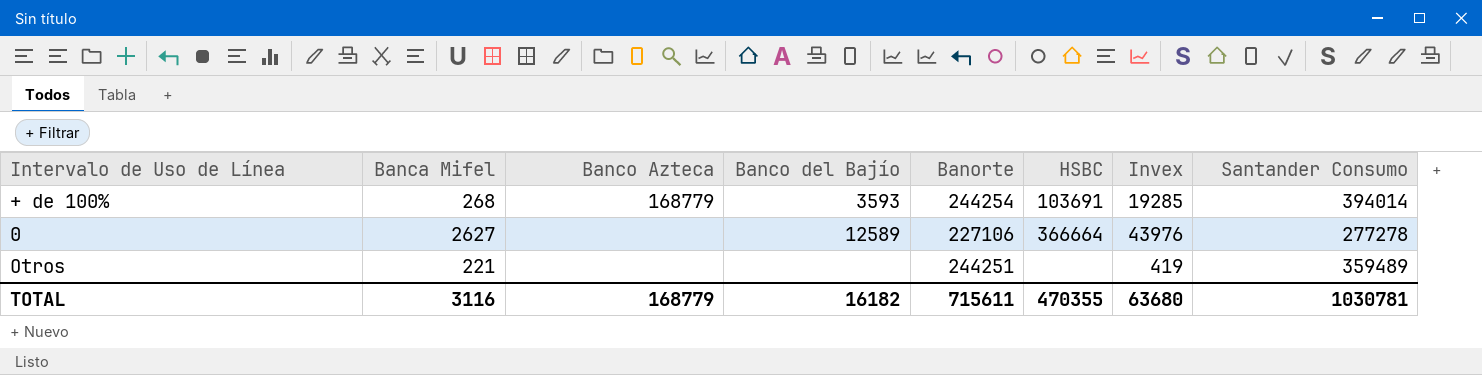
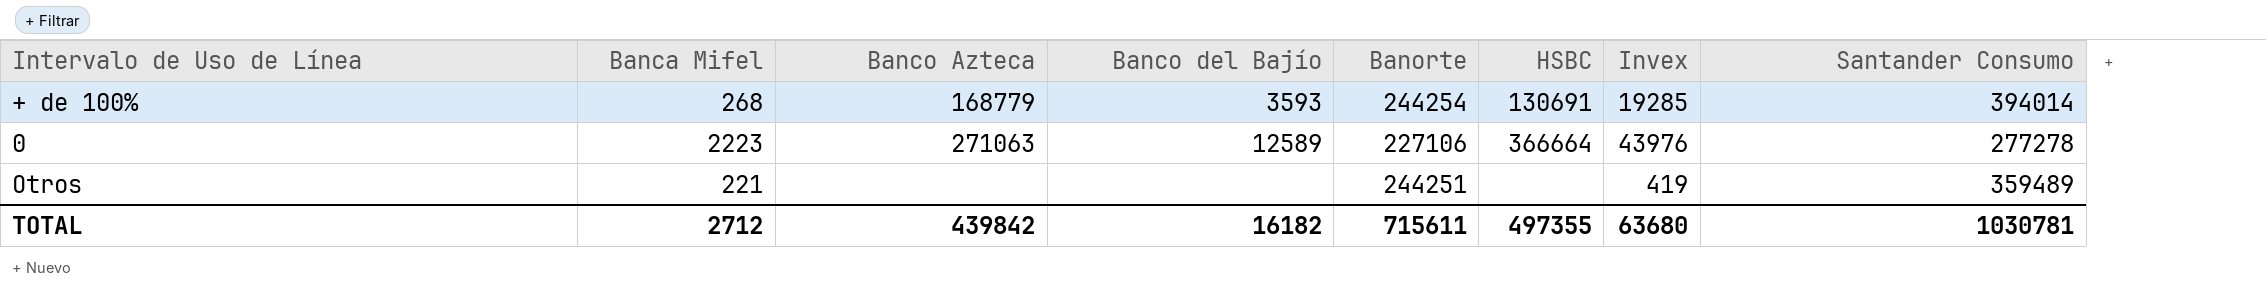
+ de 100% | HSBC: 103691 -> 130691
0 | Banca Mifel: 2627 -> 2223
0 | Banco Azteca: none -> 271063
TOTAL | Banca Mifel: 3116 -> 2712
TOTAL | Banco Azteca: 168779 -> 439842
TOTAL | HSBC: 470355 -> 497355

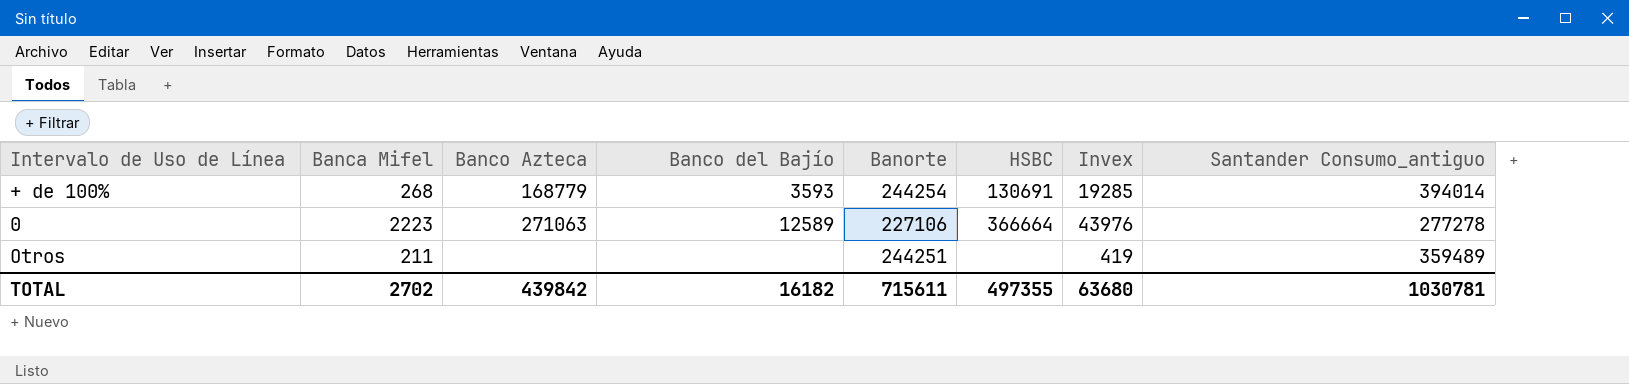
column name: Santander Consumo -> Santander Consumo_antiguo
Otros | Banca Mifel: 221 -> 211
TOTAL | Banca Mifel: 2712 -> 2702

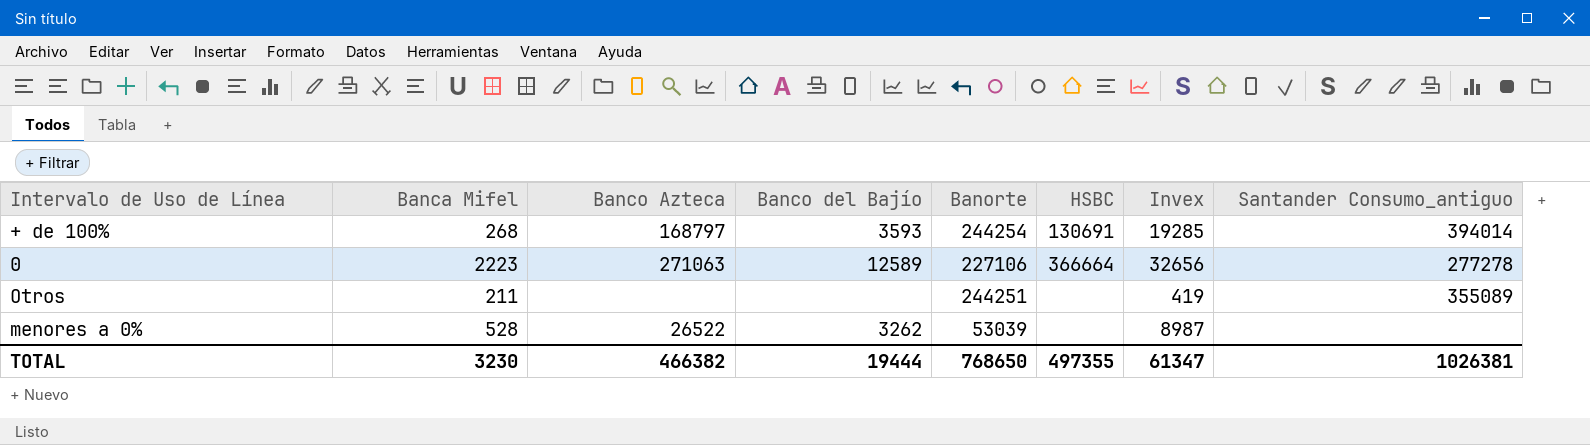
+ de 100% | Banco Azteca: 168779 -> 168797
0 | Invex: 43976 -> 32656
Otros | Santander Consumo_antiguo: 359489 -> 355089
row menores a 0%: none -> 528 | 26522 | 3262 | 53039 | none | 8987 | none
TOTAL | Banca Mifel: 2702 -> 3230
TOTAL | Banco Azteca: 439842 -> 466382
TOTAL | Banco del Bajío: 16182 -> 19444
TOTAL | Banorte: 715611 -> 768650
TOTAL | Invex: 63680 -> 61347
TOTAL | Santander Consumo_antiguo: 1030781 -> 1026381

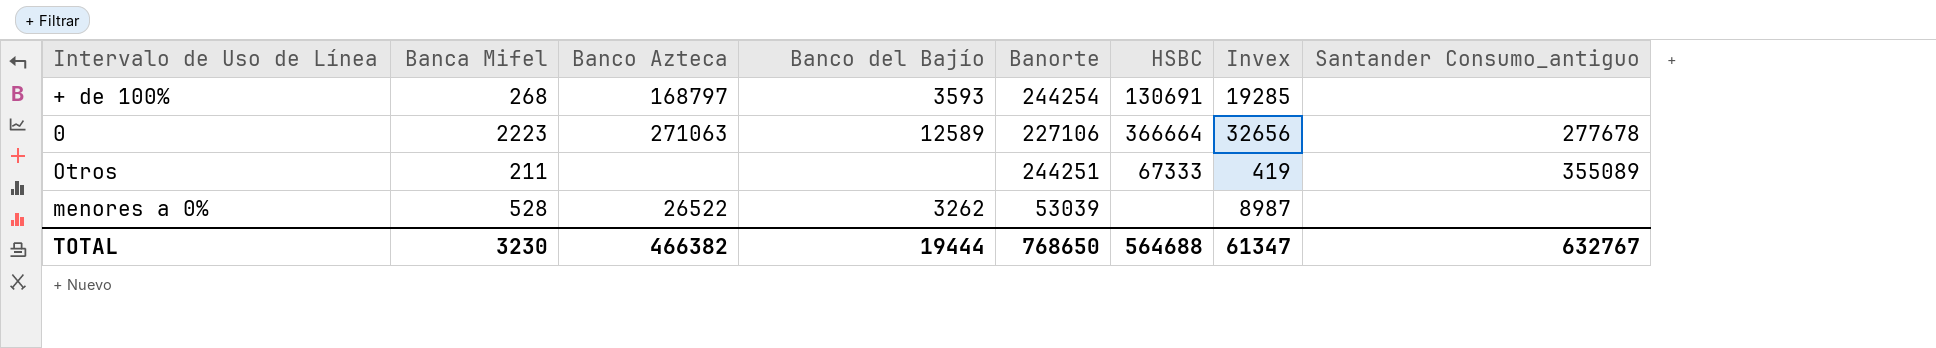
+ de 100% | Santander Consumo_antiguo: 394014 -> none
0 | Santander Consumo_antiguo: 277278 -> 277678
Otros | HSBC: none -> 67333
TOTAL | HSBC: 497355 -> 564688
TOTAL | Santander Consumo_antiguo: 1026381 -> 632767

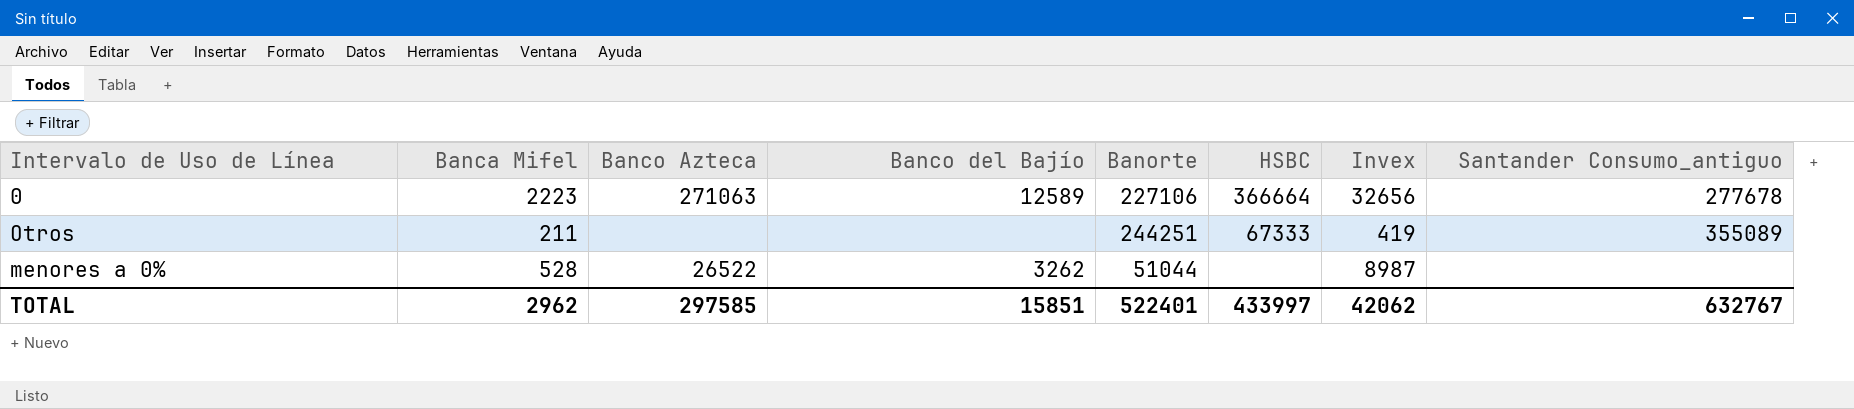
row + de 100%: 268 | 168797 | 3593 | 244254 | 130691 | 19285 | none -> none
menores a 0% | Banorte: 53039 -> 51044
TOTAL | Banca Mifel: 3230 -> 2962
TOTAL | Banco Azteca: 466382 -> 297585
TOTAL | Banco del Bajío: 19444 -> 15851
TOTAL | Banorte: 768650 -> 522401
TOTAL | HSBC: 564688 -> 433997
TOTAL | Invex: 61347 -> 42062

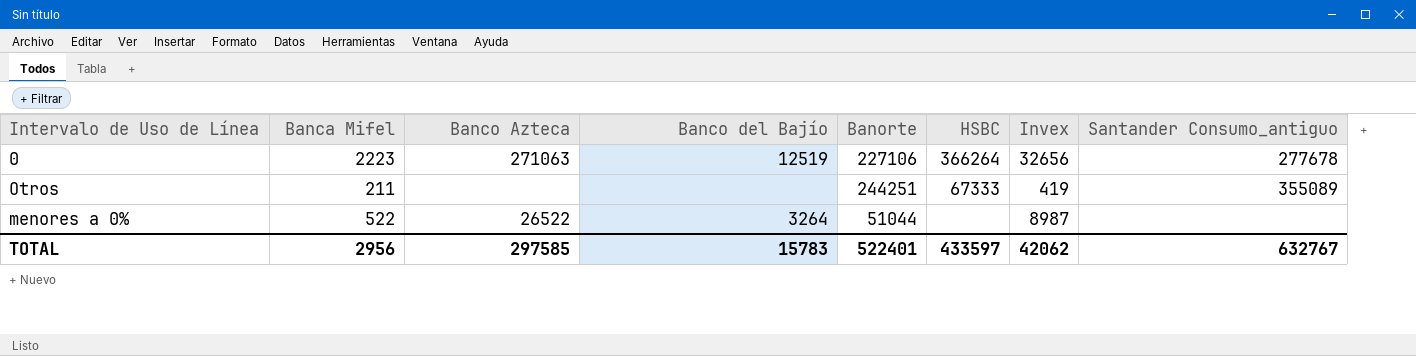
0 | Banco del Bajío: 12589 -> 12519
0 | HSBC: 366664 -> 366264
menores a 0% | Banca Mifel: 528 -> 522
menores a 0% | Banco del Bajío: 3262 -> 3264
TOTAL | Banca Mifel: 2962 -> 2956
TOTAL | Banco del Bajío: 15851 -> 15783
TOTAL | HSBC: 433997 -> 433597

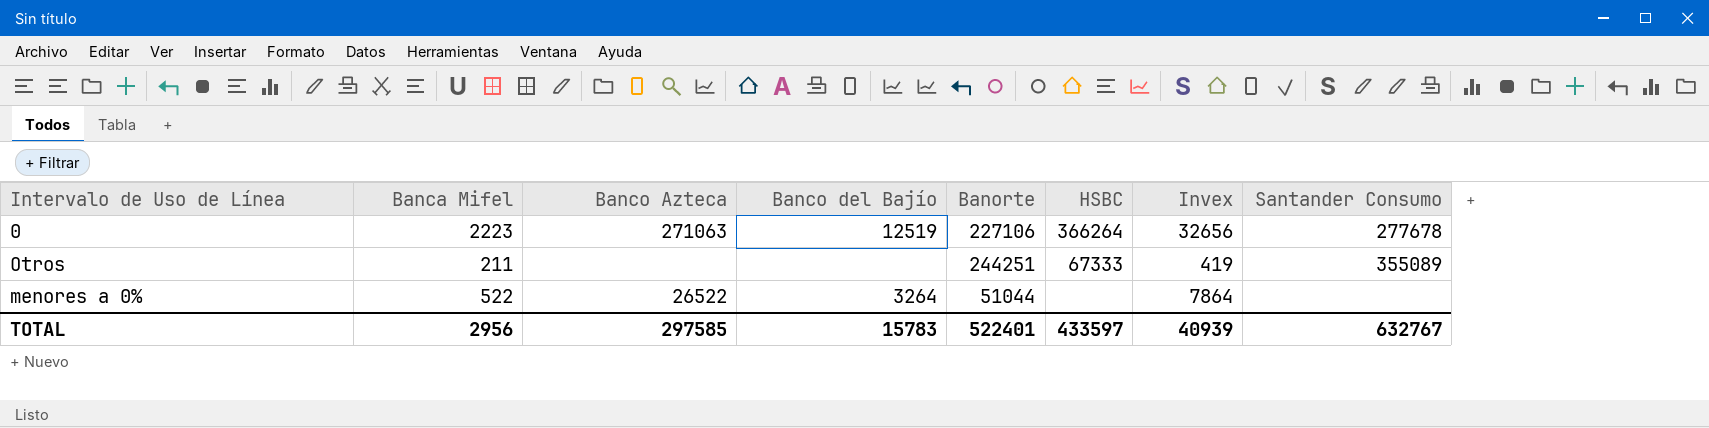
column name: Santander Consumo_antiguo -> Santander Consumo
menores a 0% | Invex: 8987 -> 7864
TOTAL | Invex: 42062 -> 40939

